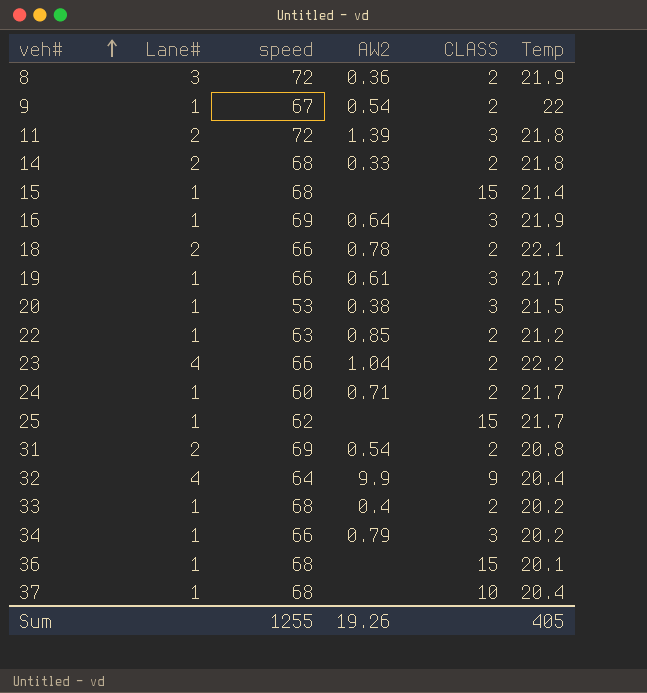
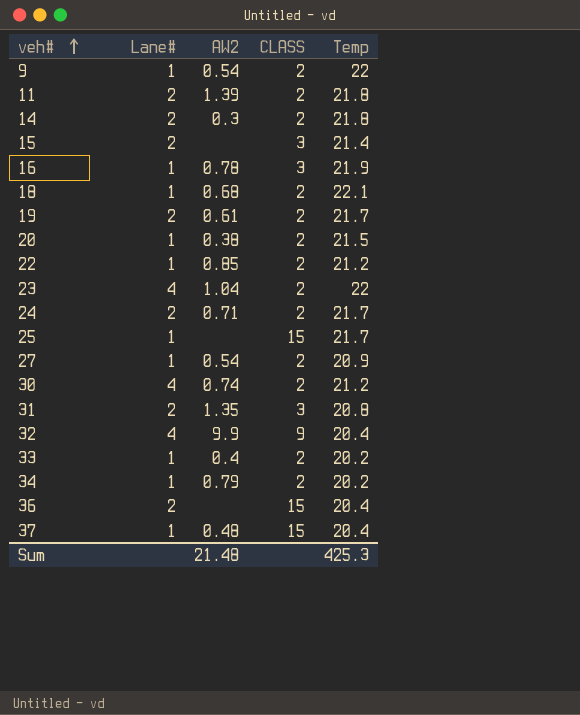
column speed | position: 3 -> none
row 8: 3 | 72 | 0.36 | 2 | 21.9 -> none
11 | CLASS: 3 -> 2
14 | AW2: 0.33 -> 0.3
15 | Lane#: 1 -> 2
15 | CLASS: 15 -> 3
16 | AW2: 0.64 -> 0.78
18 | Lane#: 2 -> 1
18 | AW2: 0.78 -> 0.68
19 | Lane#: 1 -> 2
19 | CLASS: 3 -> 2
20 | CLASS: 3 -> 2
23 | Temp: 22.2 -> 22
24 | Lane#: 1 -> 2
row 27: none -> 1 | 0.54 | 2 | 20.9
row 30: none -> 4 | 0.74 | 2 | 21.2
31 | AW2: 0.54 -> 1.35
31 | CLASS: 2 -> 3
34 | CLASS: 3 -> 2
36 | Lane#: 1 -> 2
36 | Temp: 20.1 -> 20.4
37 | AW2: none -> 0.48
37 | CLASS: 10 -> 15
Sum | AW2: 19.26 -> 21.48
Sum | Temp: 405 -> 425.3

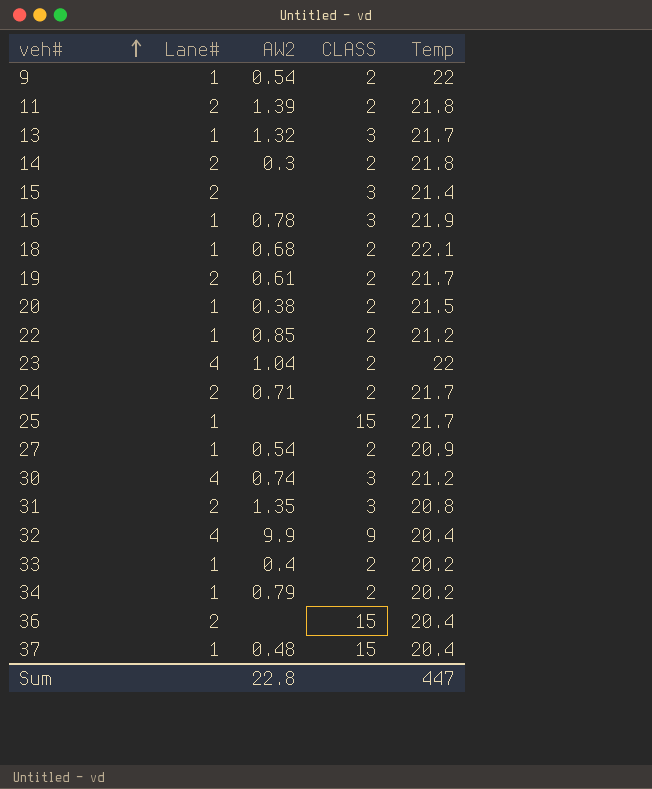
row 13: none -> 1 | 1.32 | 3 | 21.7
30 | CLASS: 2 -> 3
Sum | AW2: 21.48 -> 22.8
Sum | Temp: 425.3 -> 447

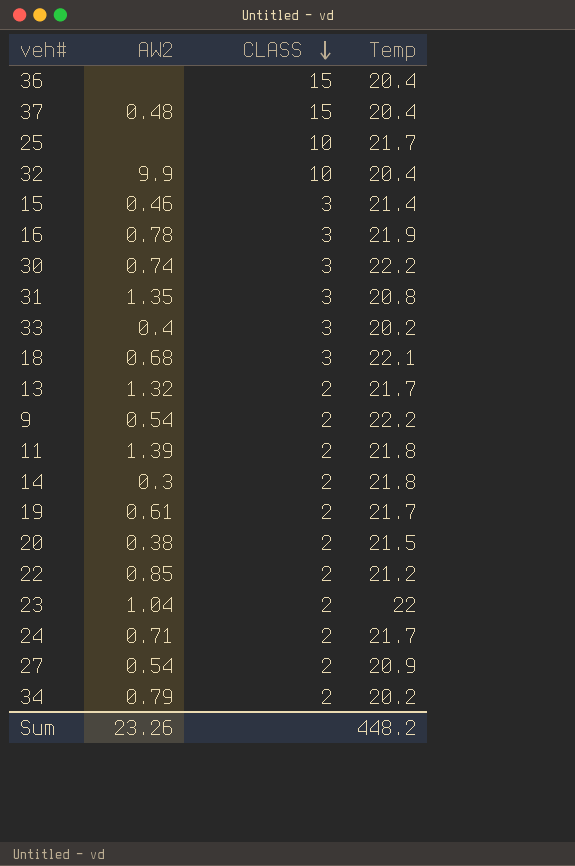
row order: veh# ascending -> CLASS descending
column Lane# | position: 2 -> none
25 | CLASS: 15 -> 10
32 | CLASS: 9 -> 10
15 | AW2: none -> 0.46
30 | Temp: 21.2 -> 22.2
33 | CLASS: 2 -> 3
18 | CLASS: 2 -> 3
13 | CLASS: 3 -> 2
9 | Temp: 22 -> 22.2
Sum | AW2: 22.8 -> 23.26
Sum | Temp: 447 -> 448.2

